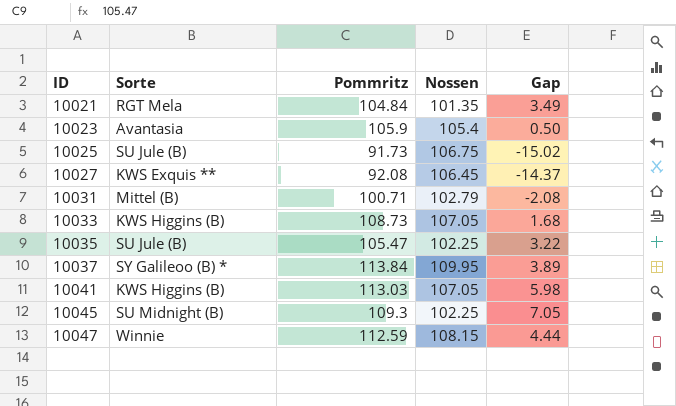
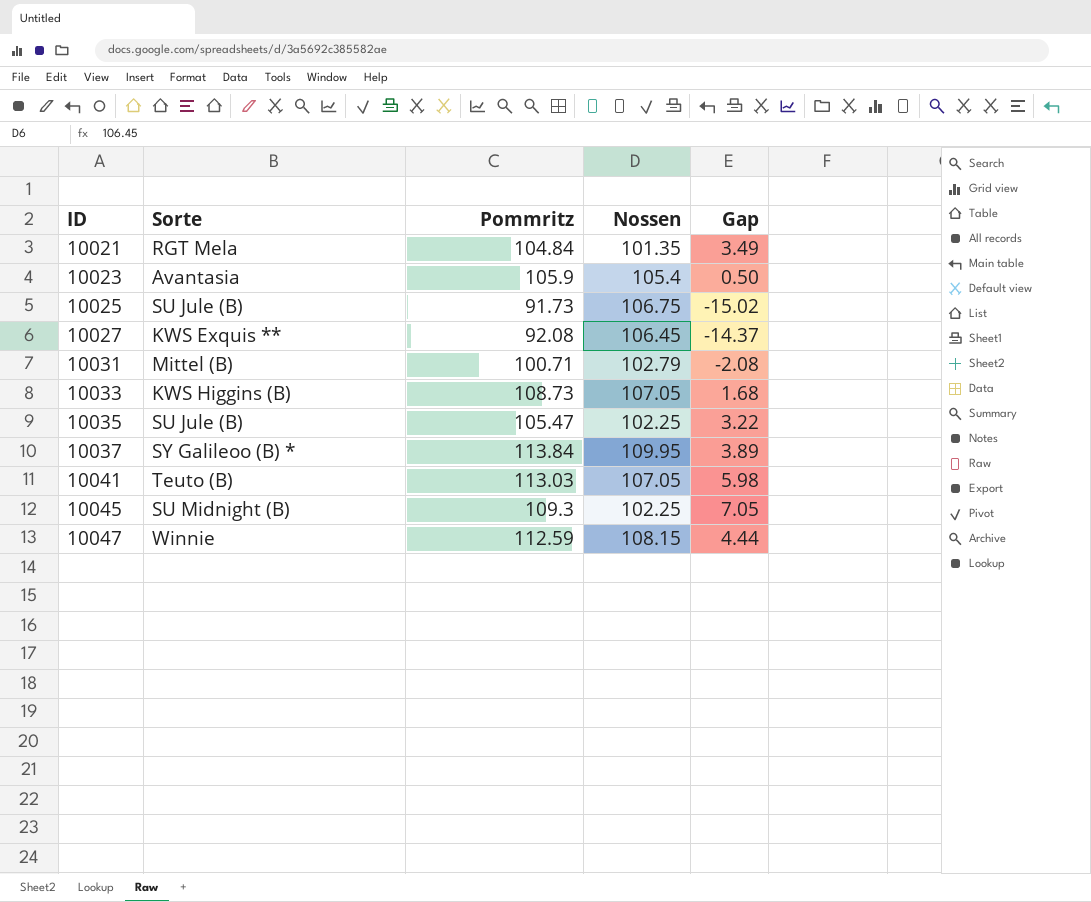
10041 | Sorte: KWS Higgins (B) -> Teuto (B)

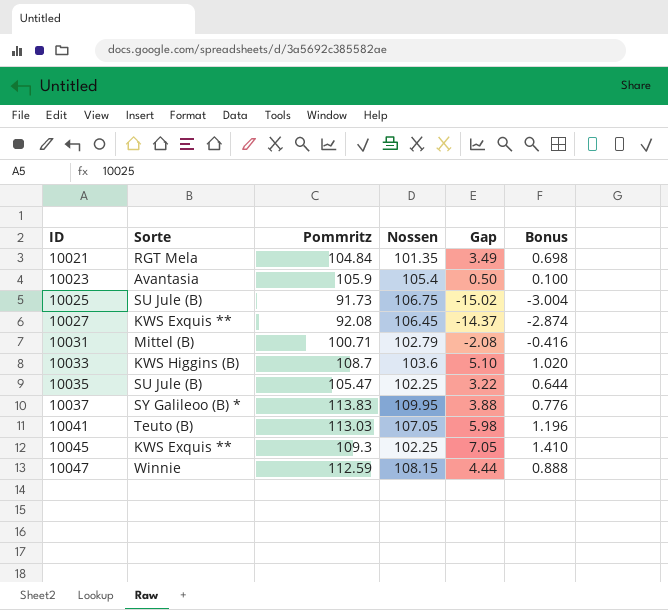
column Bonus | formula: none -> [Gap] * 0.2
10033 | Pommritz: 108.73 -> 108.7
10033 | Nossen: 107.05 -> 103.6
10033 | Gap: 1.68 -> 5.10
10037 | Pommritz: 113.84 -> 113.83
10037 | Gap: 3.89 -> 3.88
10045 | Sorte: SU Midnight (B) -> KWS Exquis **

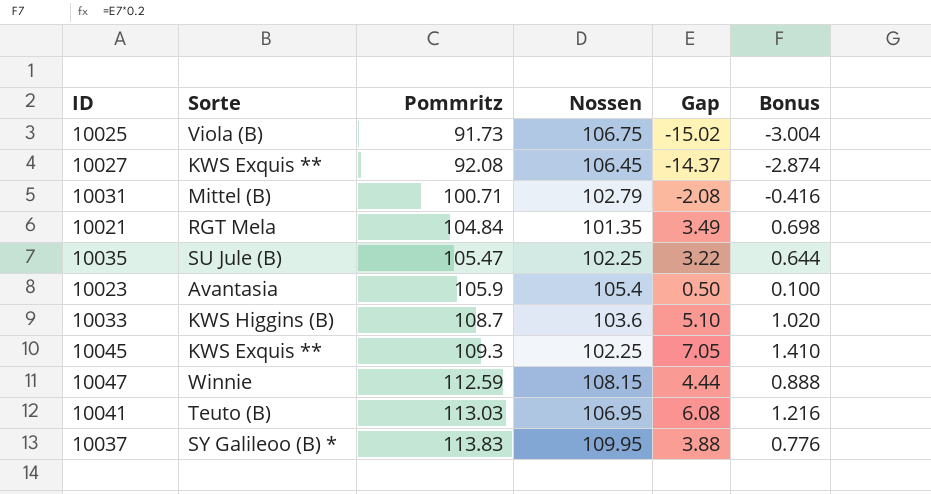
row order: ID ascending -> Pommritz ascending
10025 | Sorte: SU Jule (B) -> Viola (B)
10041 | Nossen: 107.05 -> 106.95
10041 | Gap: 5.98 -> 6.08
10041 | Bonus: 1.196 -> 1.216

